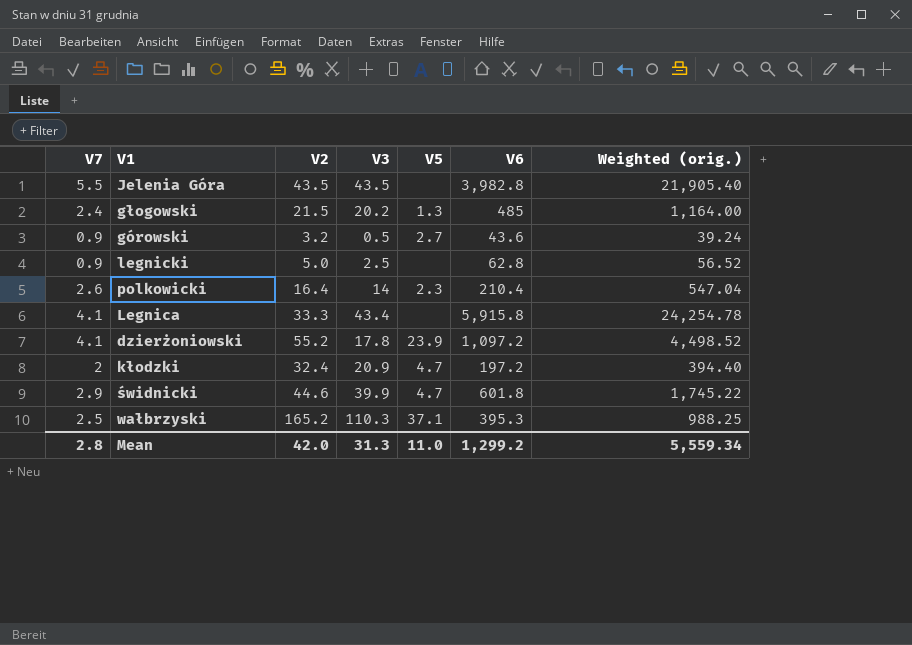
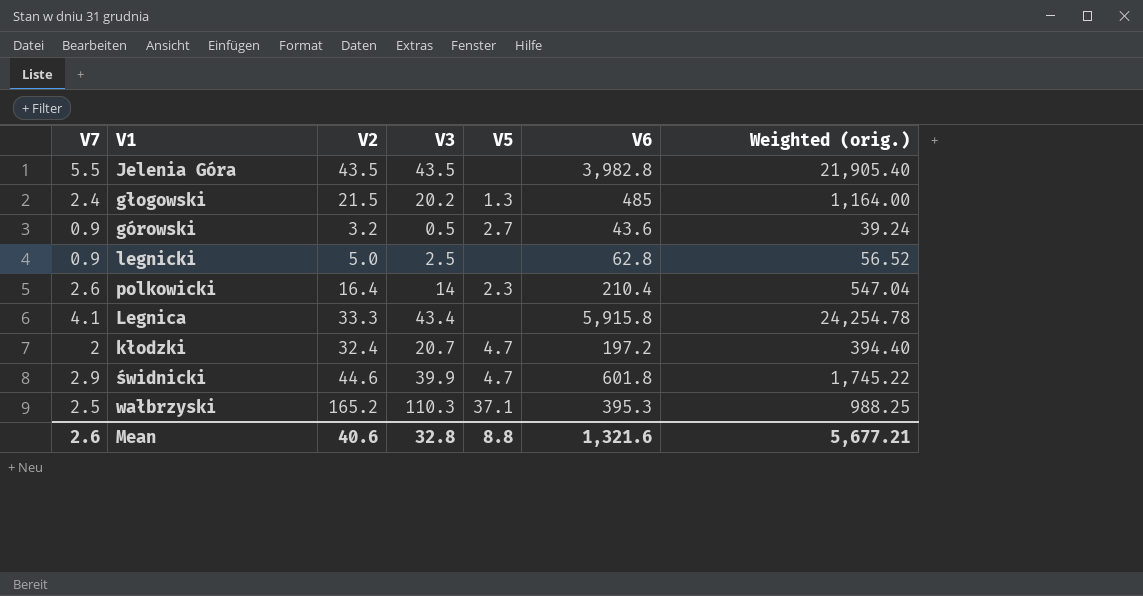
row dzierżoniowski: 4.1 | 55.2 | 17.8 | 23.9 | 1,097.2 | 4,498.52 -> none
kłodzki | V3: 20.9 -> 20.7
Mean | V7: 2.8 -> 2.6
Mean | V2: 42.0 -> 40.6
Mean | V3: 31.3 -> 32.8
Mean | V5: 11.0 -> 8.8
Mean | V6: 1,299.2 -> 1,321.6
Mean | Weighted (orig.): 5,559.34 -> 5,677.21

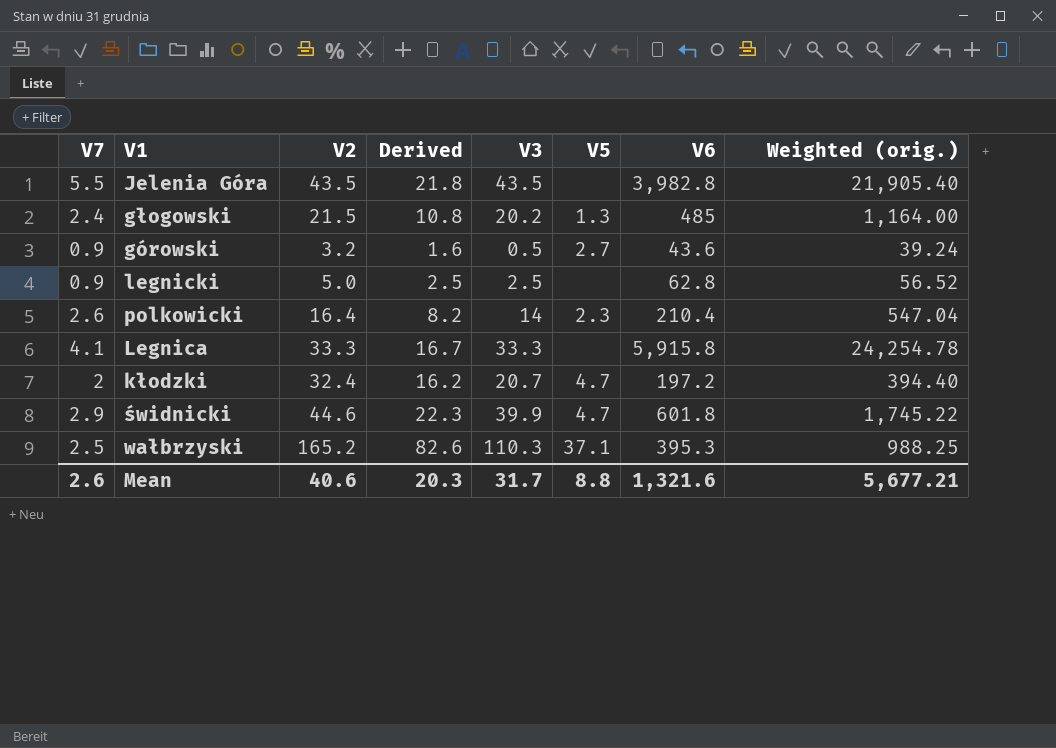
column Derived | formula: none -> [V2] * 0.5
Legnica | V3: 43.4 -> 33.3
Mean | V3: 32.8 -> 31.7

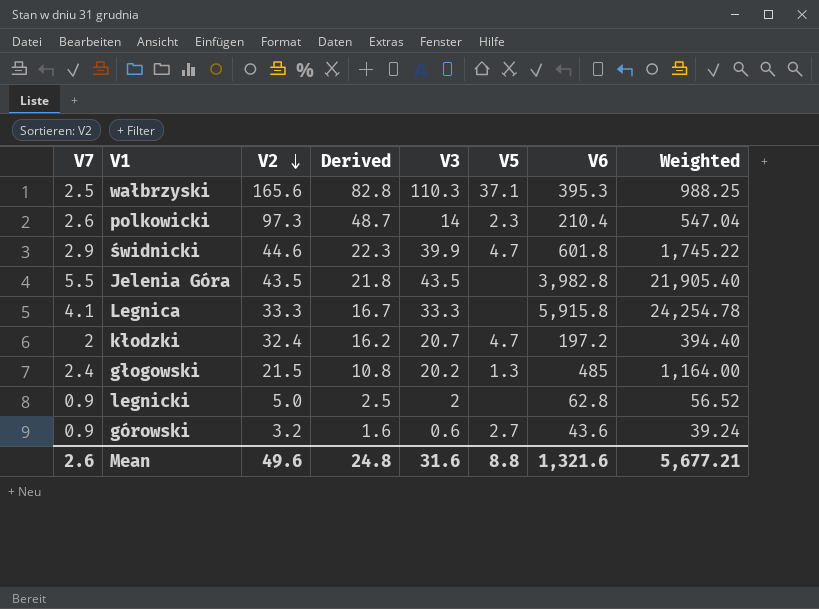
row order: none -> V2 descending
column name: Weighted (orig.) -> Weighted
wałbrzyski | V2: 165.2 -> 165.6
wałbrzyski | Derived: 82.6 -> 82.8
polkowicki | V2: 16.4 -> 97.3
polkowicki | Derived: 8.2 -> 48.7
legnicki | V3: 2.5 -> 2
górowski | V3: 0.5 -> 0.6
Mean | V2: 40.6 -> 49.6
Mean | Derived: 20.3 -> 24.8
Mean | V3: 31.7 -> 31.6

